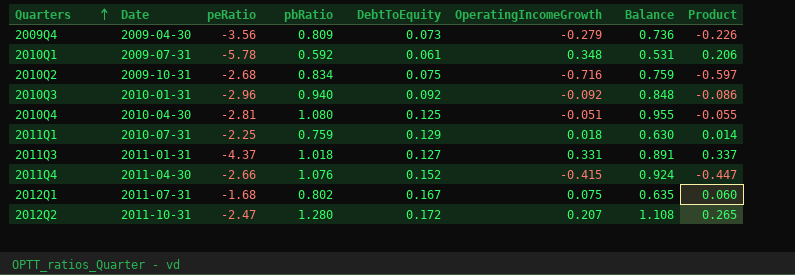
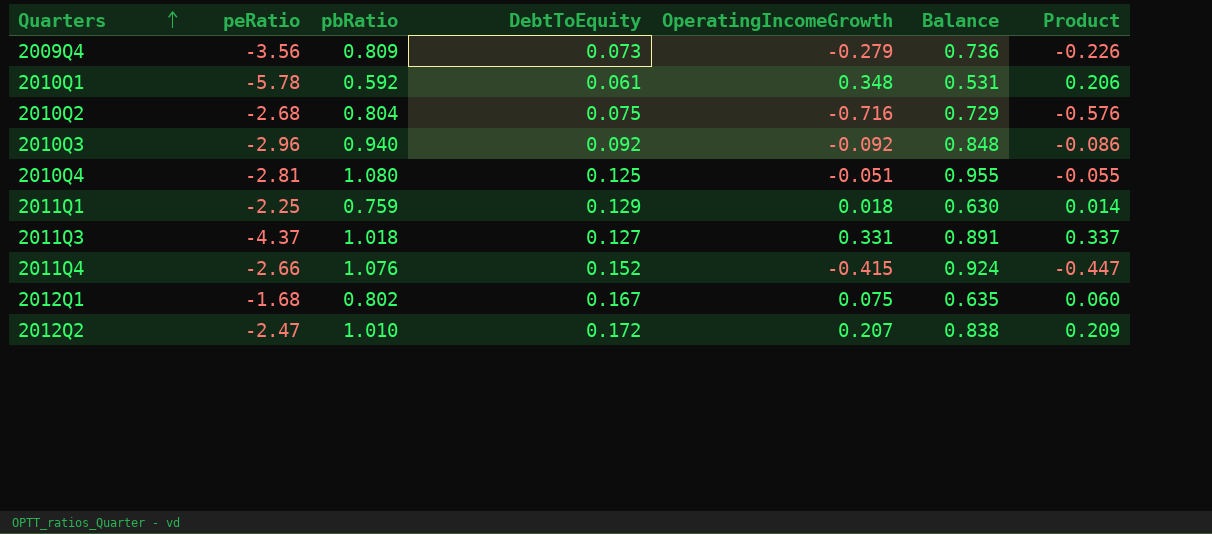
column Date | position: 2 -> none
2010Q2 | pbRatio: 0.834 -> 0.804
2010Q2 | Balance: 0.759 -> 0.729
2010Q2 | Product: -0.597 -> -0.576
2012Q2 | pbRatio: 1.280 -> 1.010
2012Q2 | Balance: 1.108 -> 0.838
2012Q2 | Product: 0.265 -> 0.209

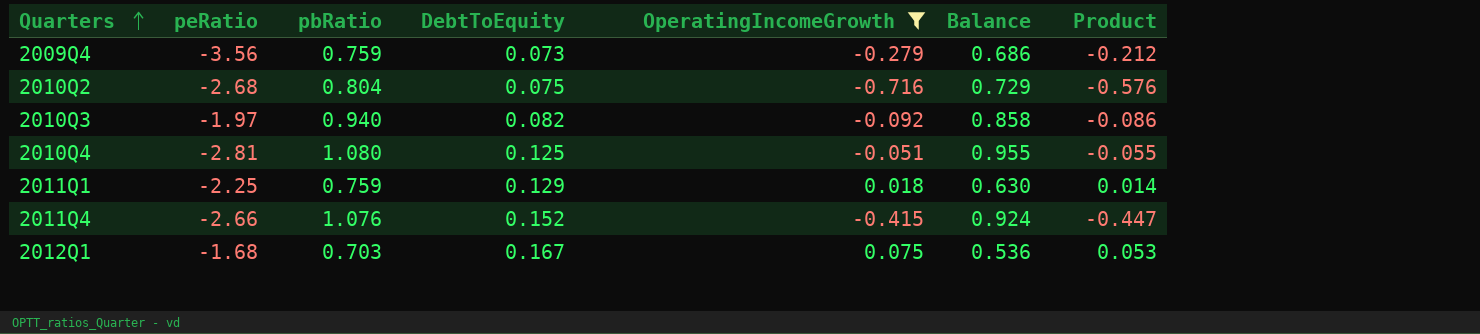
filter: none -> OperatingIncomeGrowth <= 0.075
2009Q4 | pbRatio: 0.809 -> 0.759
2009Q4 | Balance: 0.736 -> 0.686
2009Q4 | Product: -0.226 -> -0.212
2010Q3 | peRatio: -2.96 -> -1.97
2010Q3 | DebtToEquity: 0.092 -> 0.082
2010Q3 | Balance: 0.848 -> 0.858
2012Q1 | pbRatio: 0.802 -> 0.703
2012Q1 | Balance: 0.635 -> 0.536
2012Q1 | Product: 0.060 -> 0.053

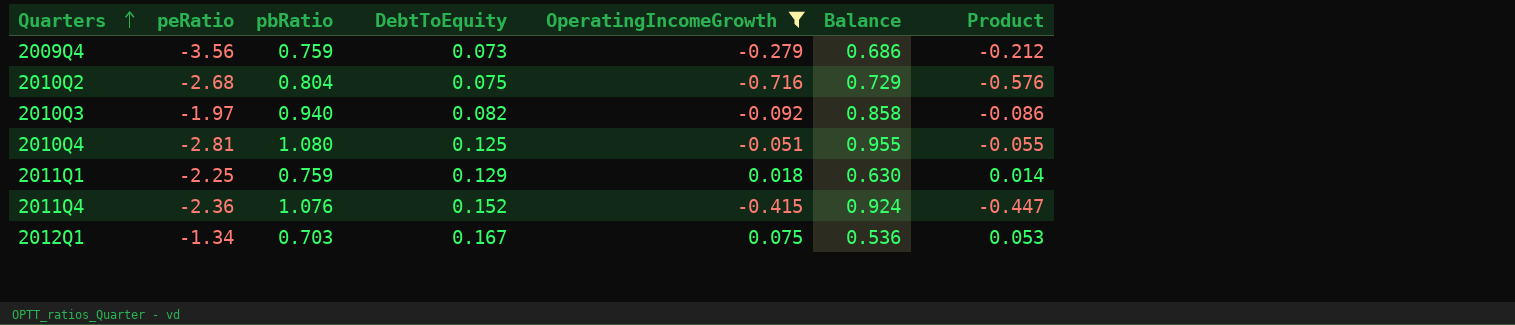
2011Q4 | peRatio: -2.66 -> -2.36
2012Q1 | peRatio: -1.68 -> -1.34

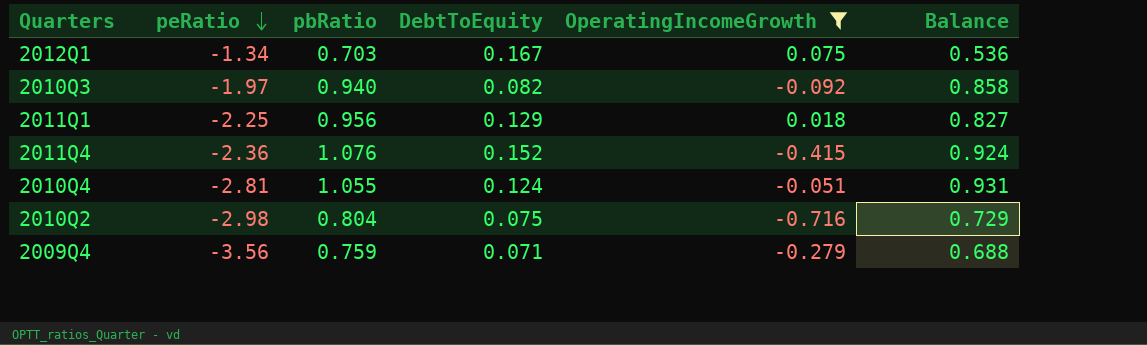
row order: Quarters ascending -> peRatio descending
column Product | formula: [pbRatio] * [OperatingIncomeGrowth] -> none
2011Q1 | pbRatio: 0.759 -> 0.956
2011Q1 | Balance: 0.630 -> 0.827
2010Q4 | pbRatio: 1.080 -> 1.055
2010Q4 | DebtToEquity: 0.125 -> 0.124
2010Q4 | Balance: 0.955 -> 0.931
2010Q2 | peRatio: -2.68 -> -2.98
2009Q4 | DebtToEquity: 0.073 -> 0.071
2009Q4 | Balance: 0.686 -> 0.688

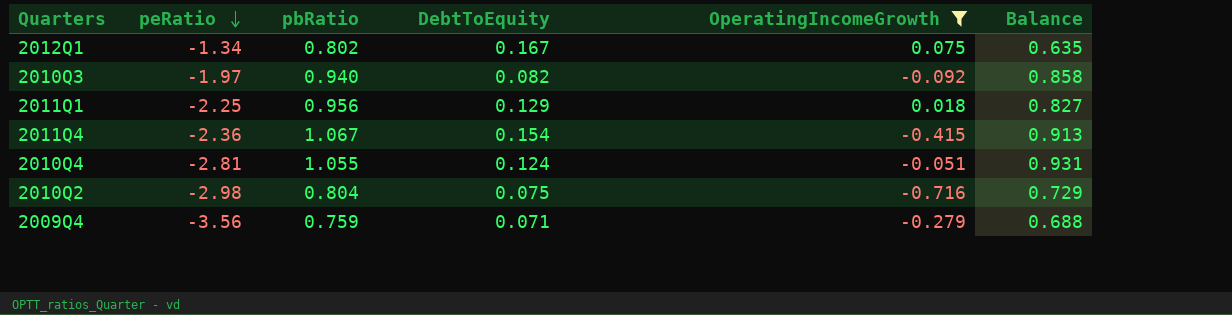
2012Q1 | pbRatio: 0.703 -> 0.802
2012Q1 | Balance: 0.536 -> 0.635
2011Q4 | pbRatio: 1.076 -> 1.067
2011Q4 | DebtToEquity: 0.152 -> 0.154
2011Q4 | Balance: 0.924 -> 0.913

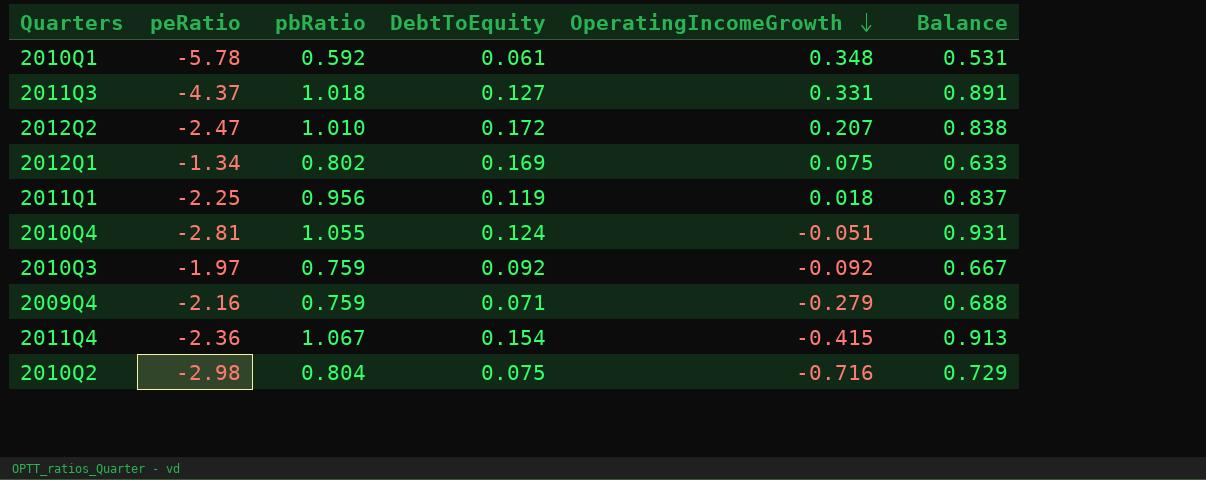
filter: OperatingIncomeGrowth <= 0.075 -> none
row order: peRatio descending -> OperatingIncomeGrowth descending
2012Q1 | DebtToEquity: 0.167 -> 0.169
2012Q1 | Balance: 0.635 -> 0.633
2011Q1 | DebtToEquity: 0.129 -> 0.119
2011Q1 | Balance: 0.827 -> 0.837
2010Q3 | pbRatio: 0.940 -> 0.759
2010Q3 | DebtToEquity: 0.082 -> 0.092
2010Q3 | Balance: 0.858 -> 0.667
2009Q4 | peRatio: -3.56 -> -2.16

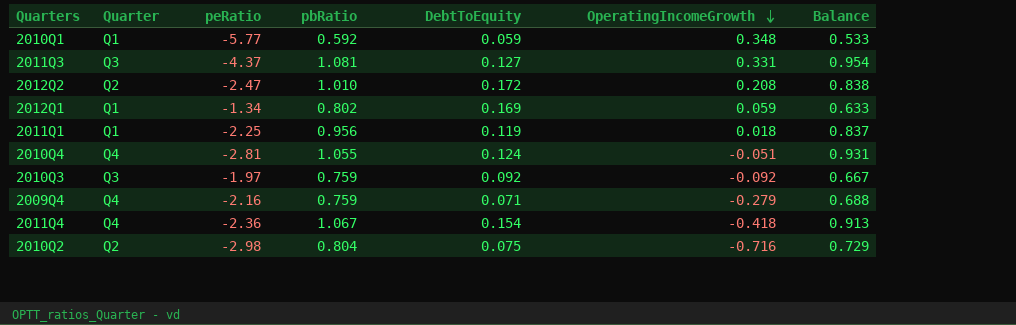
column Quarter | position: none -> 2
2010Q1 | peRatio: -5.78 -> -5.77
2010Q1 | DebtToEquity: 0.061 -> 0.059
2010Q1 | Balance: 0.531 -> 0.533
2011Q3 | pbRatio: 1.018 -> 1.081
2011Q3 | Balance: 0.891 -> 0.954
2012Q2 | OperatingIncomeGrowth: 0.207 -> 0.208
2012Q1 | OperatingIncomeGrowth: 0.075 -> 0.059
2011Q4 | OperatingIncomeGrowth: -0.415 -> -0.418

